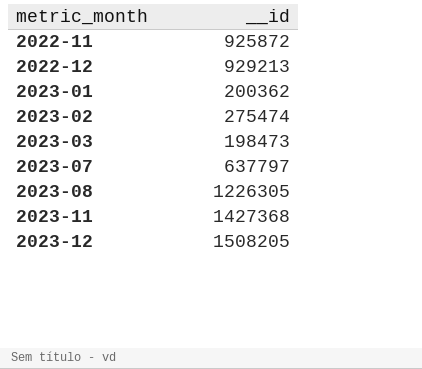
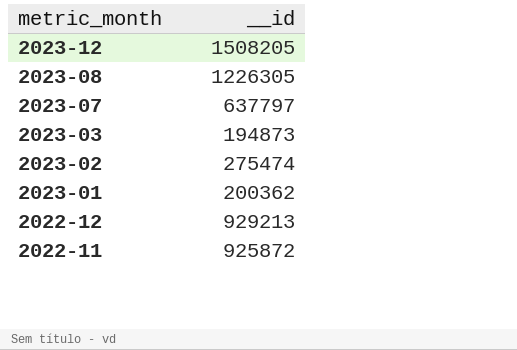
row order: metric_month ascending -> metric_month descending
row 2023-11: 1427368 -> none
2023-03 | __id: 198473 -> 194873

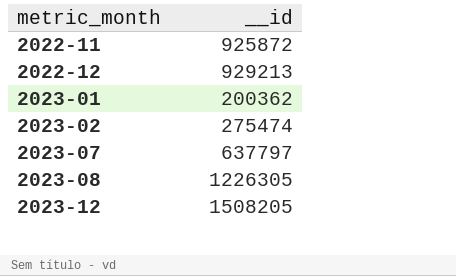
row order: metric_month descending -> metric_month ascending
row 2023-03: 194873 -> none

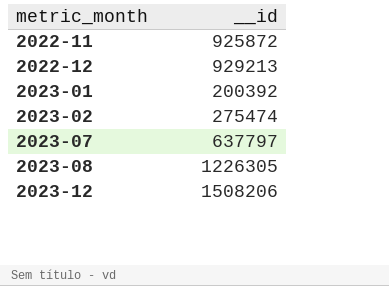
2023-01 | __id: 200362 -> 200392
2023-12 | __id: 1508205 -> 1508206

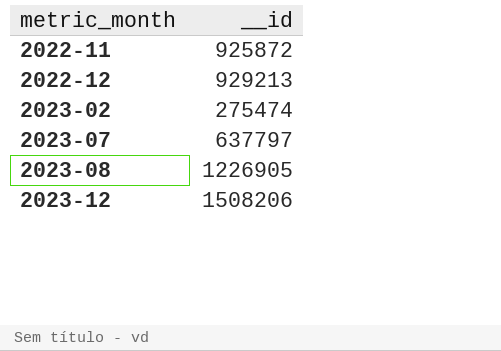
row 2023-01: 200392 -> none
2023-08 | __id: 1226305 -> 1226905

